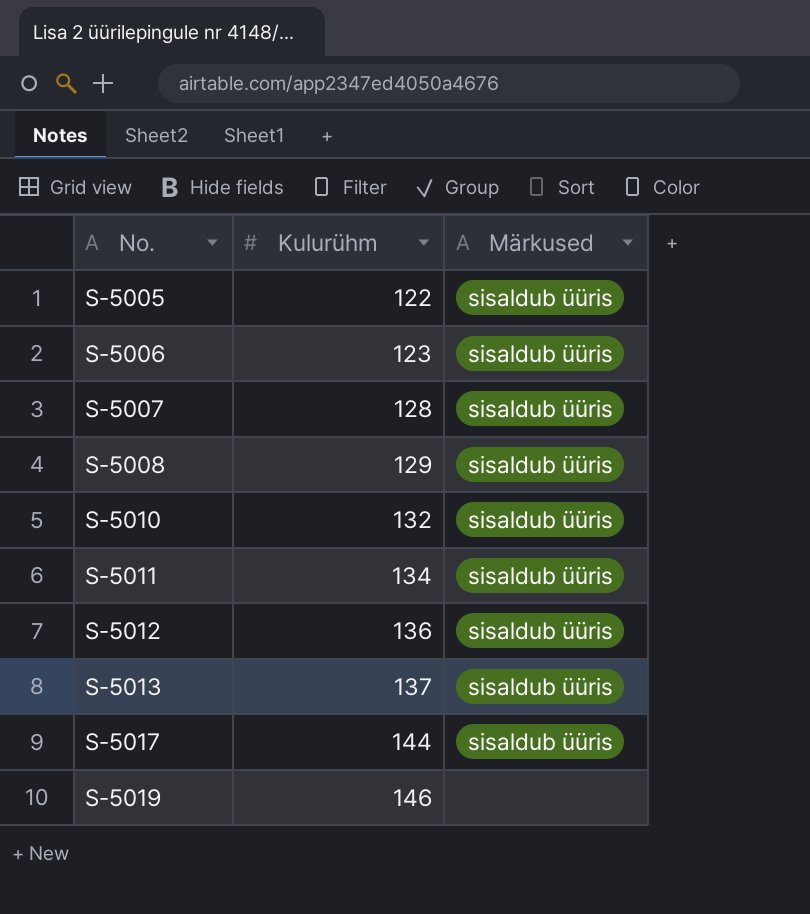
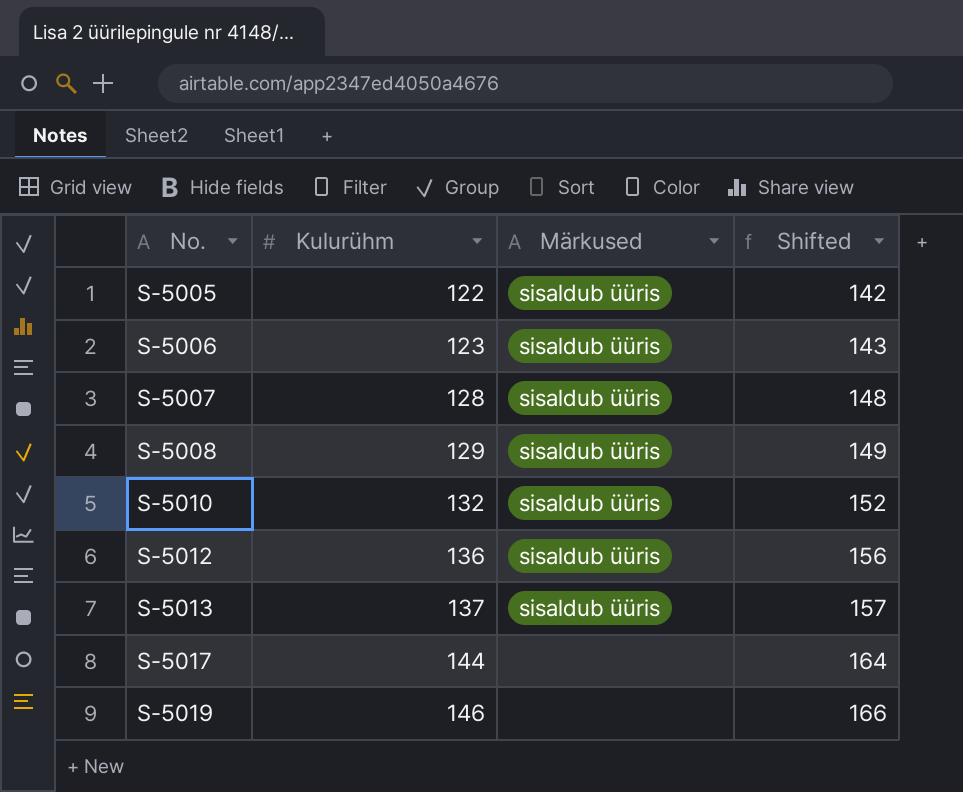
column Shifted | formula: none -> [Kulurühm] + 20
row S-5011: 134 | sisaldub üüris -> none
S-5017 | Märkused: sisaldub üüris -> none

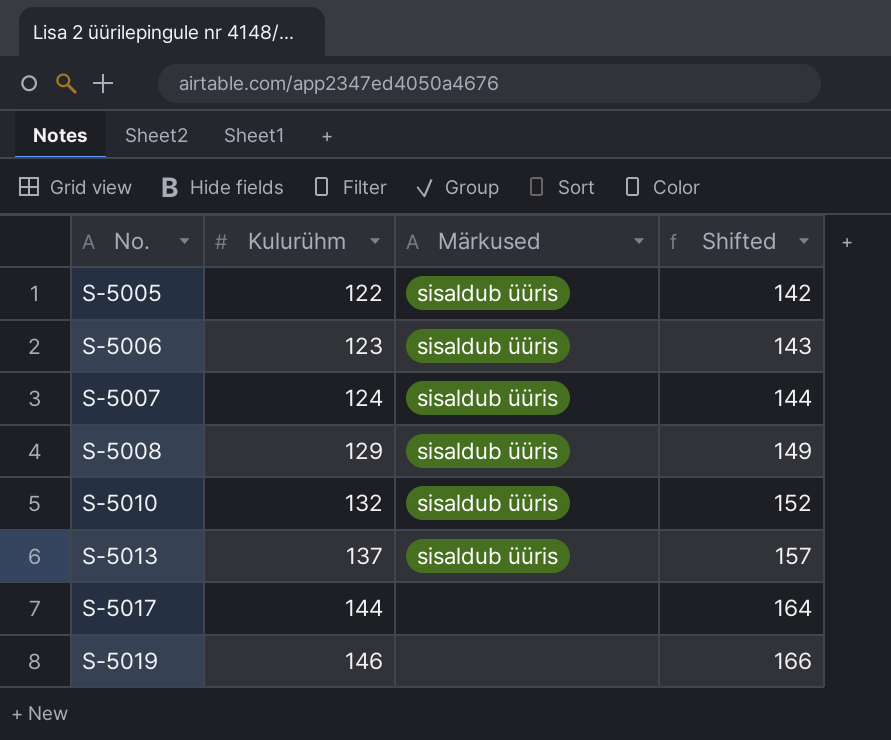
row S-5012: 136 | sisaldub üüris | 156 -> none
S-5007 | Kulurühm: 128 -> 124
S-5007 | Shifted: 148 -> 144

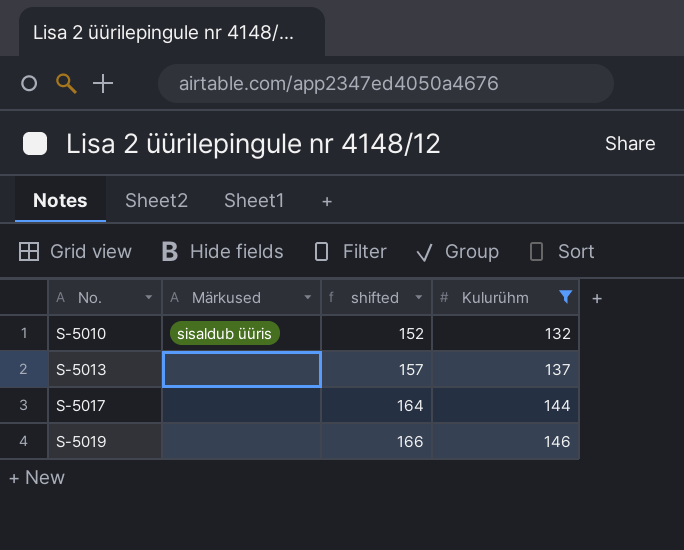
filter: none -> Kulurühm >= 132
column name: Shifted -> shifted
column Kulurühm | position: 2 -> 4
S-5013 | Märkused: sisaldub üüris -> none

